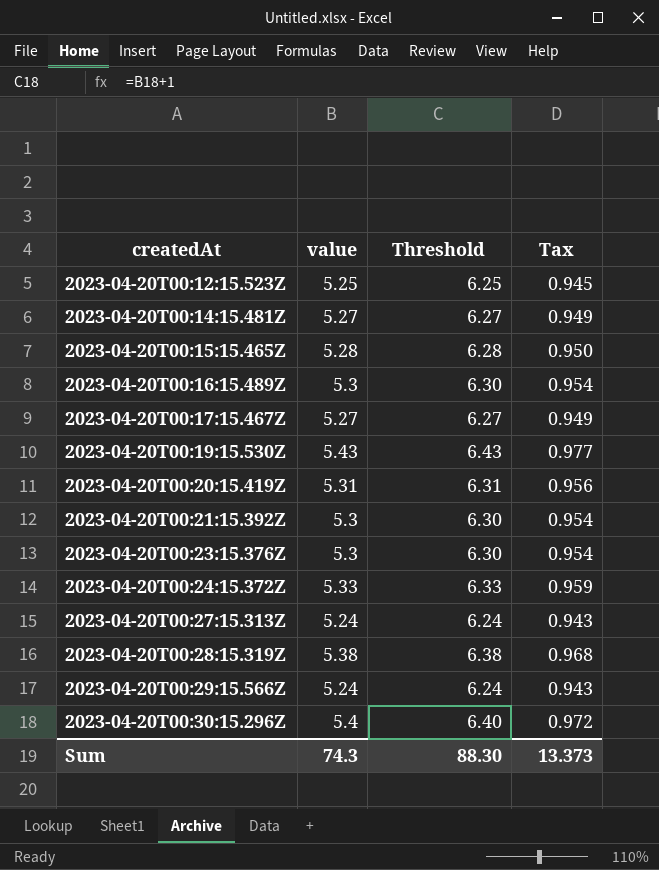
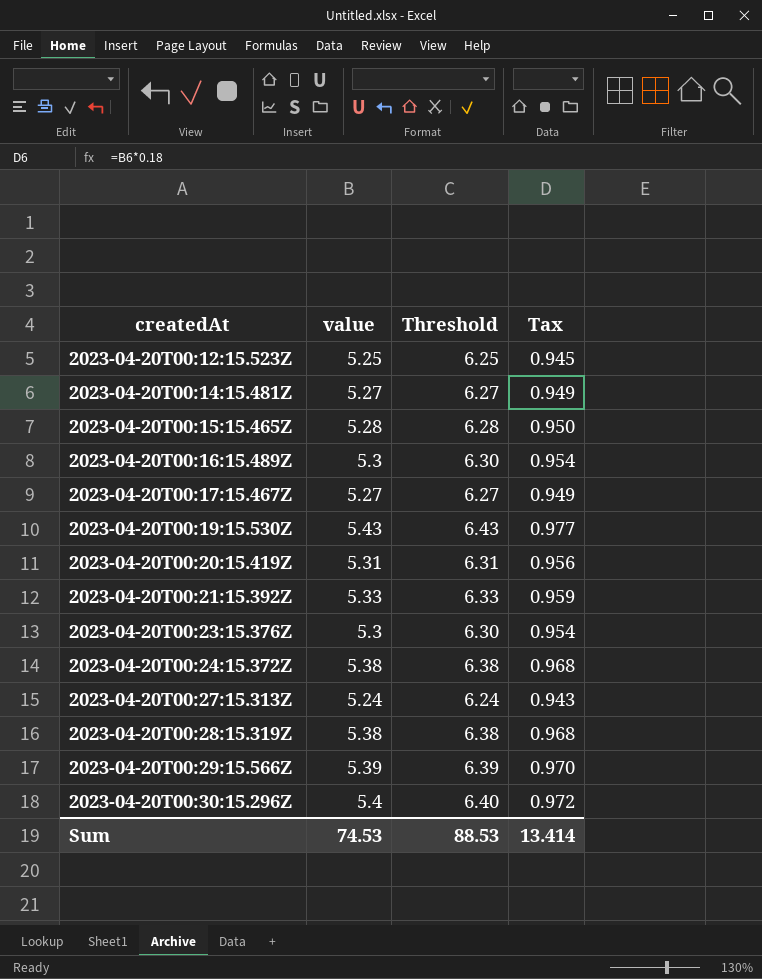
2023-04-20T00:21:15.392Z | value: 5.3 -> 5.33
2023-04-20T00:21:15.392Z | Threshold: 6.30 -> 6.33
2023-04-20T00:21:15.392Z | Tax: 0.954 -> 0.959
2023-04-20T00:24:15.372Z | value: 5.33 -> 5.38
2023-04-20T00:24:15.372Z | Threshold: 6.33 -> 6.38
2023-04-20T00:24:15.372Z | Tax: 0.959 -> 0.968
2023-04-20T00:29:15.566Z | value: 5.24 -> 5.39
2023-04-20T00:29:15.566Z | Threshold: 6.24 -> 6.39
2023-04-20T00:29:15.566Z | Tax: 0.943 -> 0.970
Sum | value: 74.3 -> 74.53
Sum | Threshold: 88.30 -> 88.53
Sum | Tax: 13.373 -> 13.414

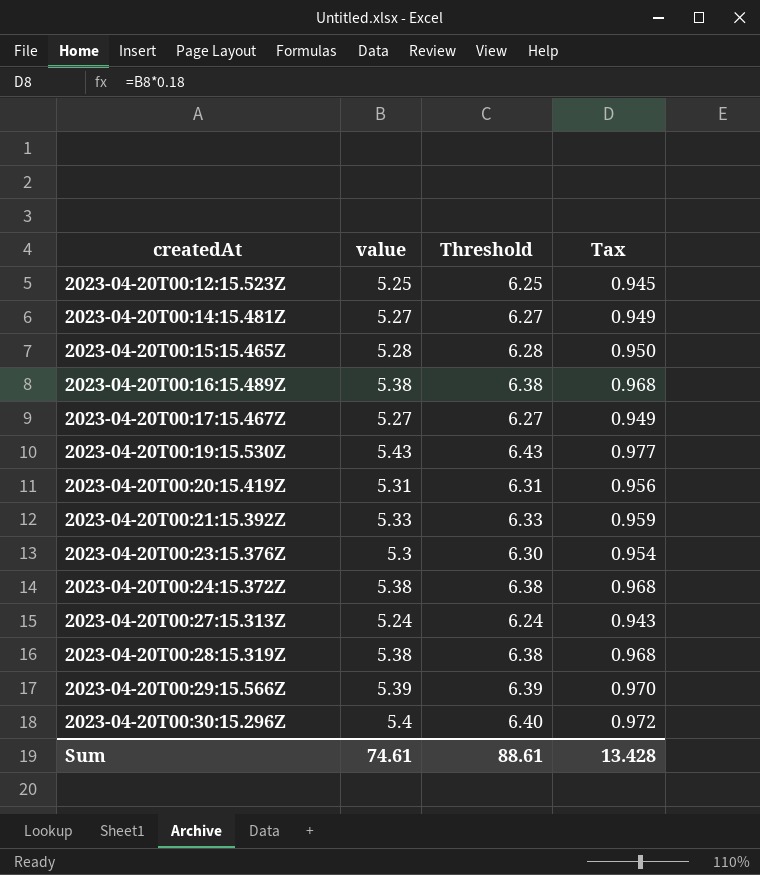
2023-04-20T00:16:15.489Z | value: 5.3 -> 5.38
2023-04-20T00:16:15.489Z | Threshold: 6.30 -> 6.38
2023-04-20T00:16:15.489Z | Tax: 0.954 -> 0.968
Sum | value: 74.53 -> 74.61
Sum | Threshold: 88.53 -> 88.61
Sum | Tax: 13.414 -> 13.428

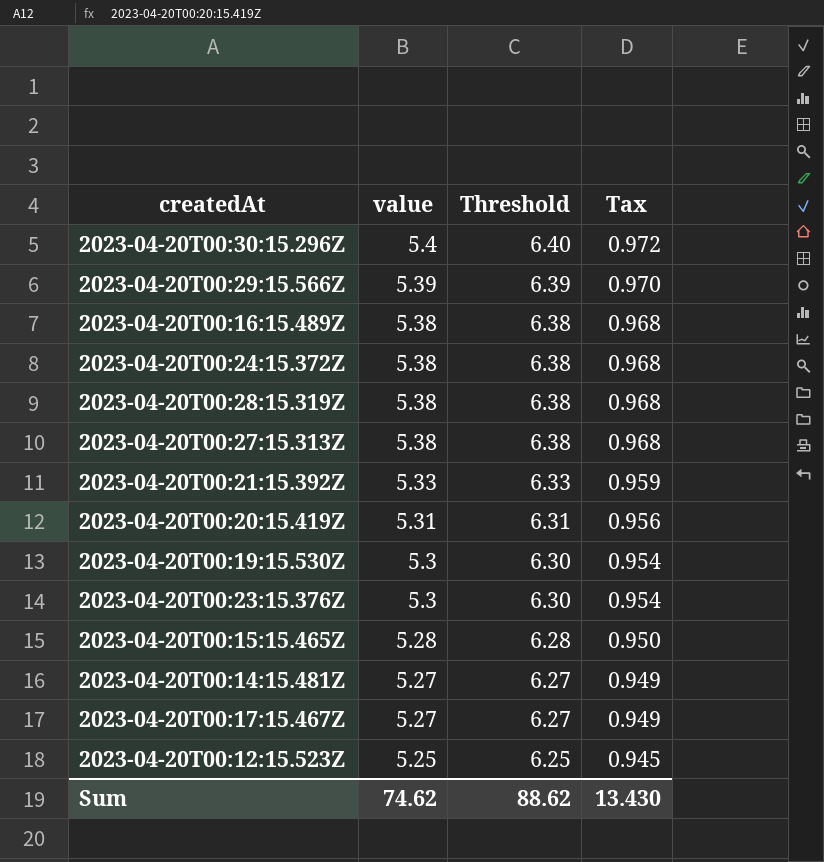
row order: createdAt ascending -> value descending
2023-04-20T00:27:15.313Z | value: 5.24 -> 5.38
2023-04-20T00:27:15.313Z | Threshold: 6.24 -> 6.38
2023-04-20T00:27:15.313Z | Tax: 0.943 -> 0.968
2023-04-20T00:19:15.530Z | value: 5.43 -> 5.3
2023-04-20T00:19:15.530Z | Threshold: 6.43 -> 6.30
2023-04-20T00:19:15.530Z | Tax: 0.977 -> 0.954
Sum | value: 74.61 -> 74.62
Sum | Threshold: 88.61 -> 88.62
Sum | Tax: 13.428 -> 13.430

